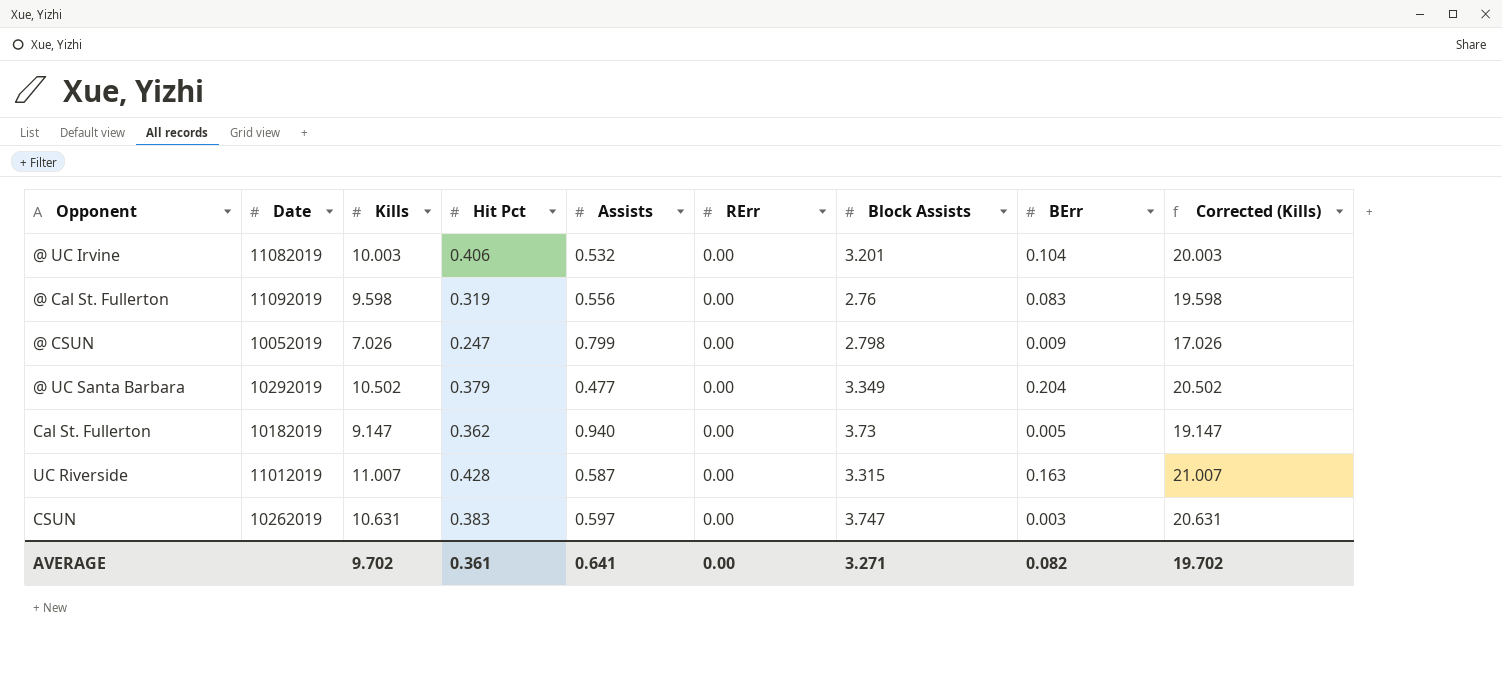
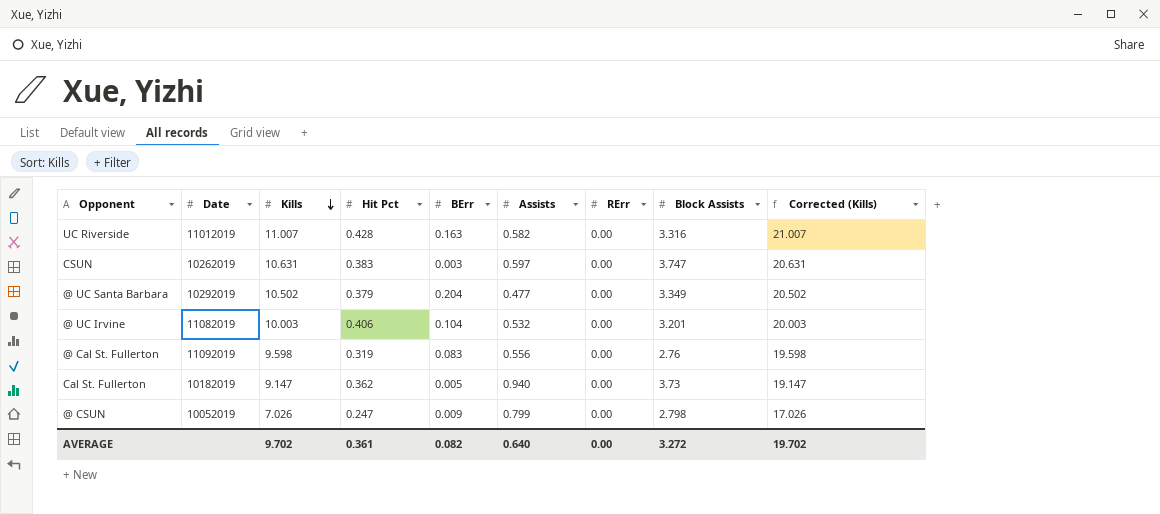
row order: none -> Kills descending
column BErr | position: 8 -> 5
UC Riverside | Assists: 0.587 -> 0.582
UC Riverside | Block Assists: 3.315 -> 3.316
AVERAGE | Assists: 0.641 -> 0.640
AVERAGE | Block Assists: 3.271 -> 3.272

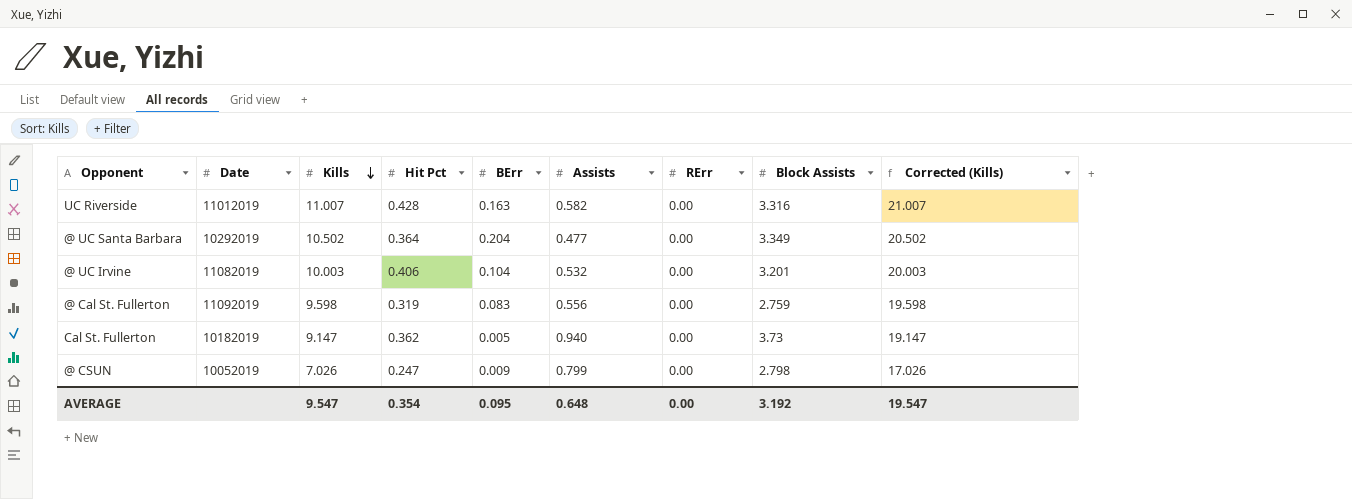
row CSUN: 10262019 | 10.631 | 0.383 | 0.003 | 0.597 | 0.00 | 3.747 | 20.631 -> none
@ UC Santa Barbara | Hit Pct: 0.379 -> 0.364
@ Cal St. Fullerton | Block Assists: 2.76 -> 2.759
AVERAGE | Kills: 9.702 -> 9.547
AVERAGE | Hit Pct: 0.361 -> 0.354
AVERAGE | BErr: 0.082 -> 0.095
AVERAGE | Assists: 0.640 -> 0.648
AVERAGE | Block Assists: 3.272 -> 3.192
AVERAGE | Corrected (Kills): 19.702 -> 19.547

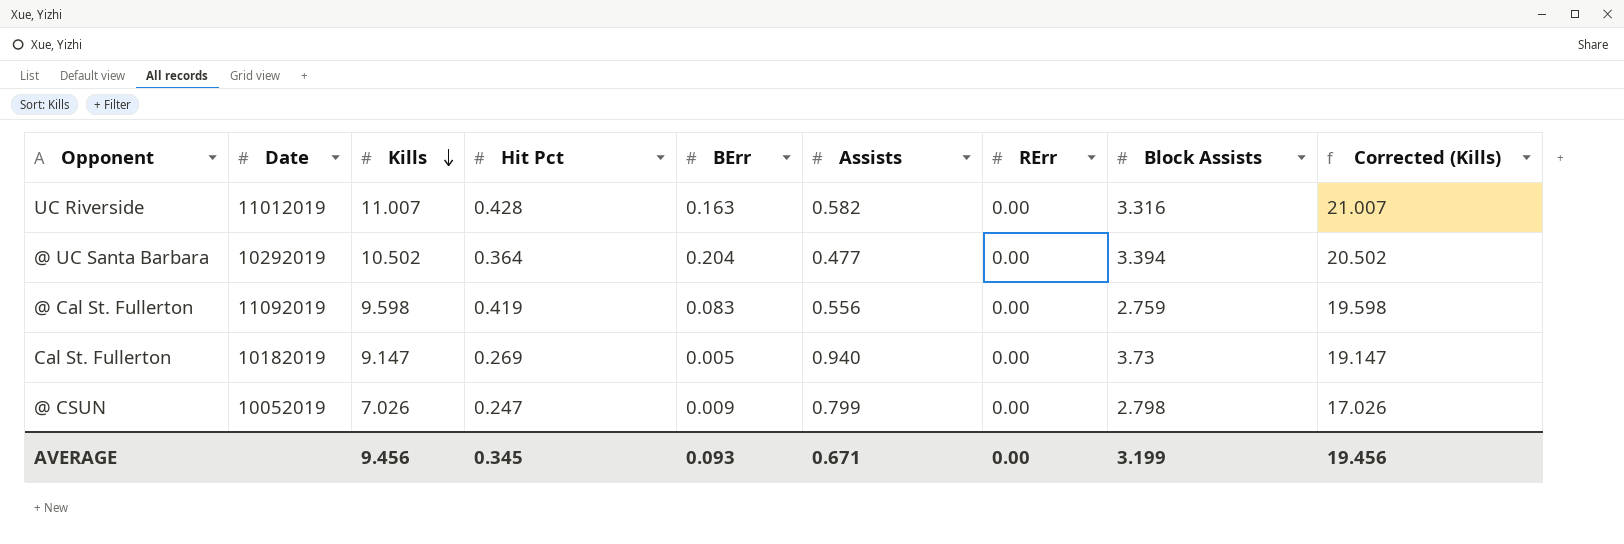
row @ UC Irvine: 11082019 | 10.003 | 0.406 | 0.104 | 0.532 | 0.00 | 3.201 | 20.003 -> none
@ UC Santa Barbara | Block Assists: 3.349 -> 3.394
@ Cal St. Fullerton | Hit Pct: 0.319 -> 0.419
Cal St. Fullerton | Hit Pct: 0.362 -> 0.269
AVERAGE | Kills: 9.547 -> 9.456
AVERAGE | Hit Pct: 0.354 -> 0.345
AVERAGE | BErr: 0.095 -> 0.093
AVERAGE | Assists: 0.648 -> 0.671
AVERAGE | Block Assists: 3.192 -> 3.199
AVERAGE | Corrected (Kills): 19.547 -> 19.456

